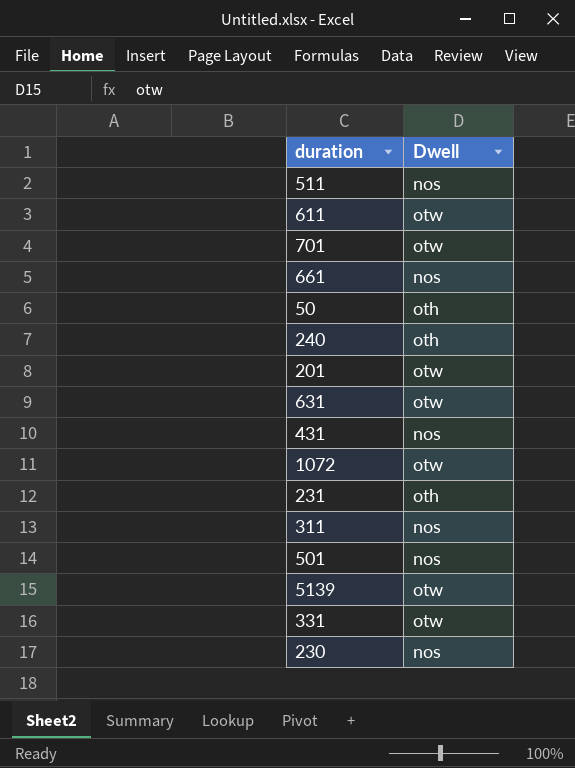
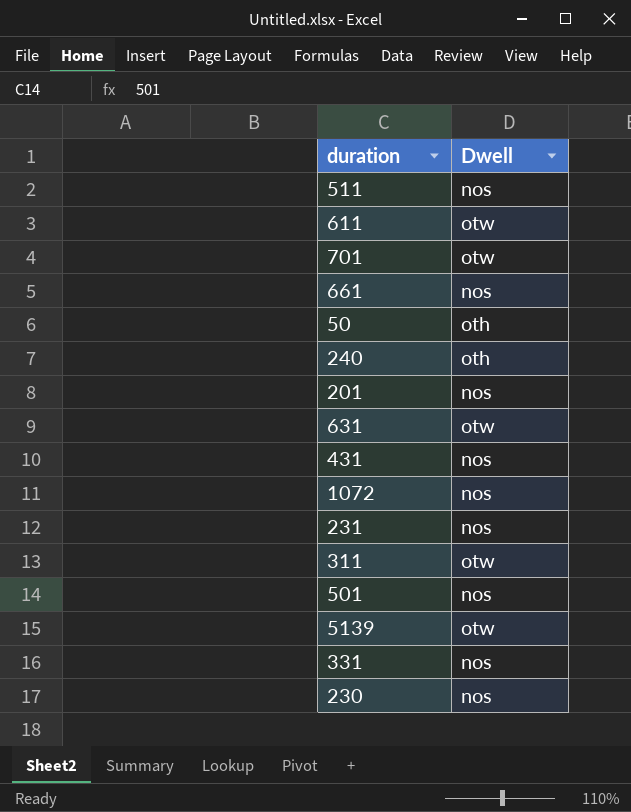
201 | Dwell: otw -> nos
1072 | Dwell: otw -> nos
231 | Dwell: oth -> nos
311 | Dwell: nos -> otw
331 | Dwell: otw -> nos

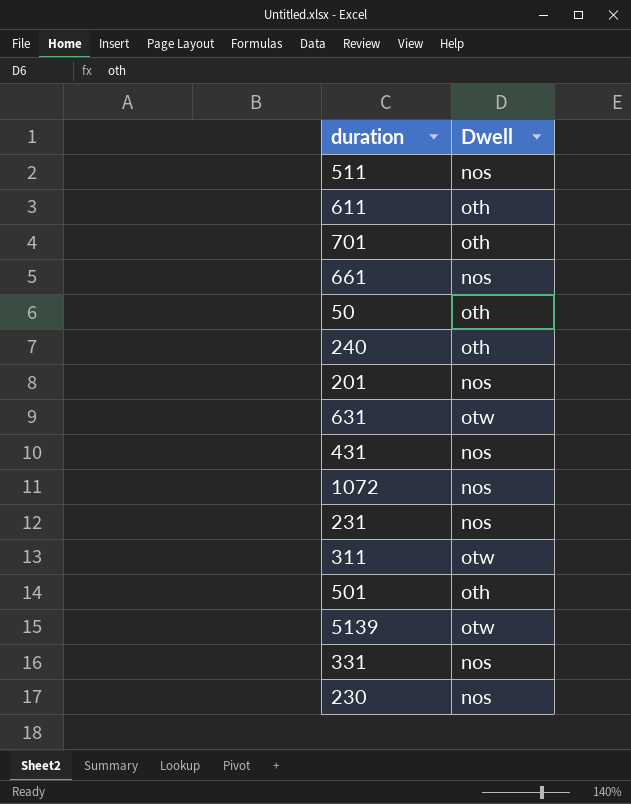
611 | Dwell: otw -> oth
701 | Dwell: otw -> oth
501 | Dwell: nos -> oth

